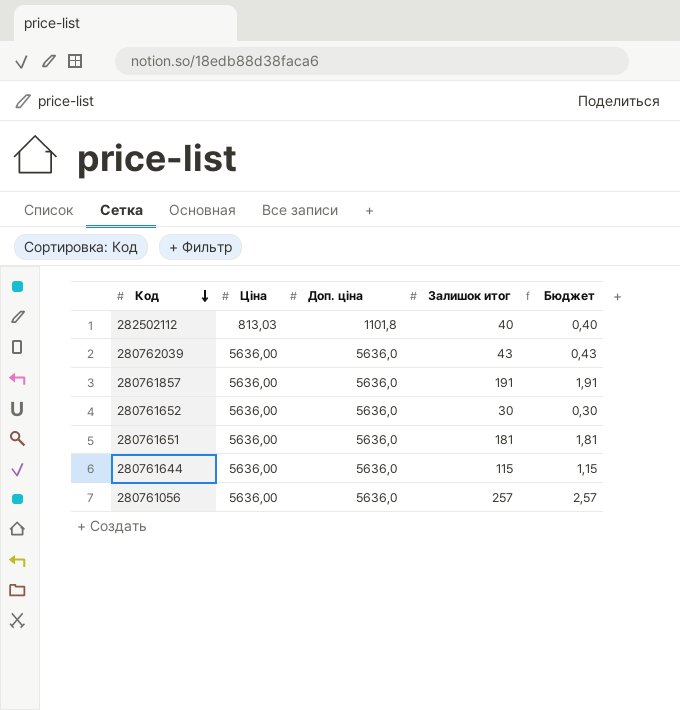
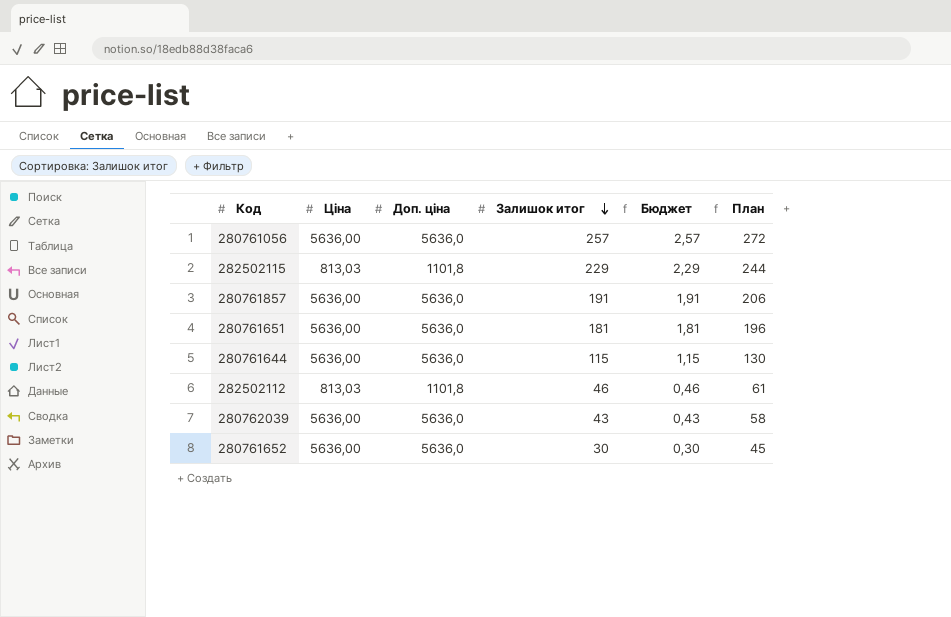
row order: Код descending -> Залишок итог descending
column План | formula: none -> [Залишок итог] + 15
row 282502115: none -> 813,03 | 1101,8 | 229 | 2,29 | 244
282502112 | Залишок итог: 40 -> 46
282502112 | Бюджет: 0,40 -> 0,46

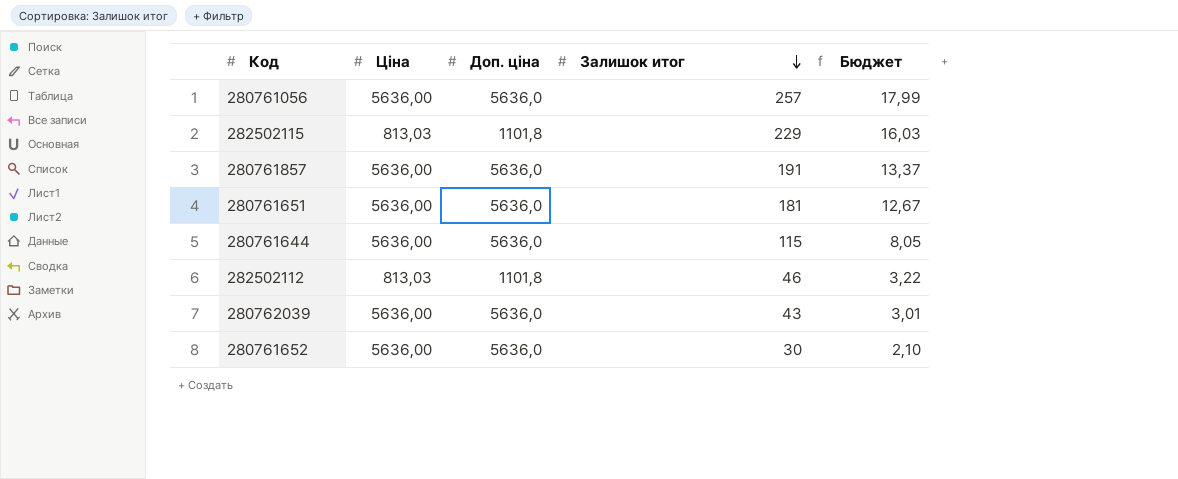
column План | formula: [Залишок итог] + 15 -> none
column Бюджет | formula: [Залишок итог] * 0,01 -> [Залишок итог] * 0,07

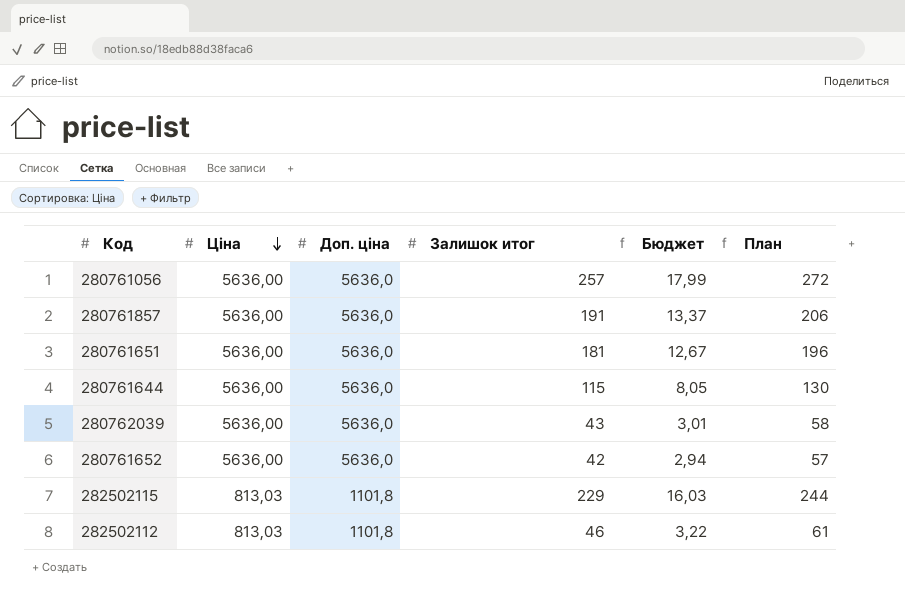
row order: Залишок итог descending -> Ціна descending
column План | formula: none -> [Залишок итог] + 15
280761652 | Залишок итог: 30 -> 42
280761652 | Бюджет: 2,10 -> 2,94

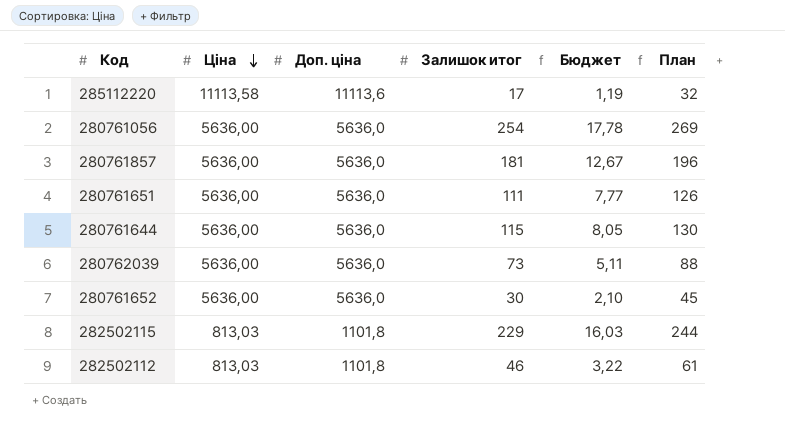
row 285112220: none -> 11113,58 | 11113,6 | 17 | 1,19 | 32
280761056 | Залишок итог: 257 -> 254
280761056 | Бюджет: 17,99 -> 17,78
280761056 | План: 272 -> 269
280761857 | Залишок итог: 191 -> 181
280761857 | Бюджет: 13,37 -> 12,67
280761857 | План: 206 -> 196
280761651 | Залишок итог: 181 -> 111
280761651 | Бюджет: 12,67 -> 7,77
280761651 | План: 196 -> 126
280762039 | Залишок итог: 43 -> 73
280762039 | Бюджет: 3,01 -> 5,11
280762039 | План: 58 -> 88
280761652 | Залишок итог: 42 -> 30
280761652 | Бюджет: 2,94 -> 2,10
280761652 | План: 57 -> 45

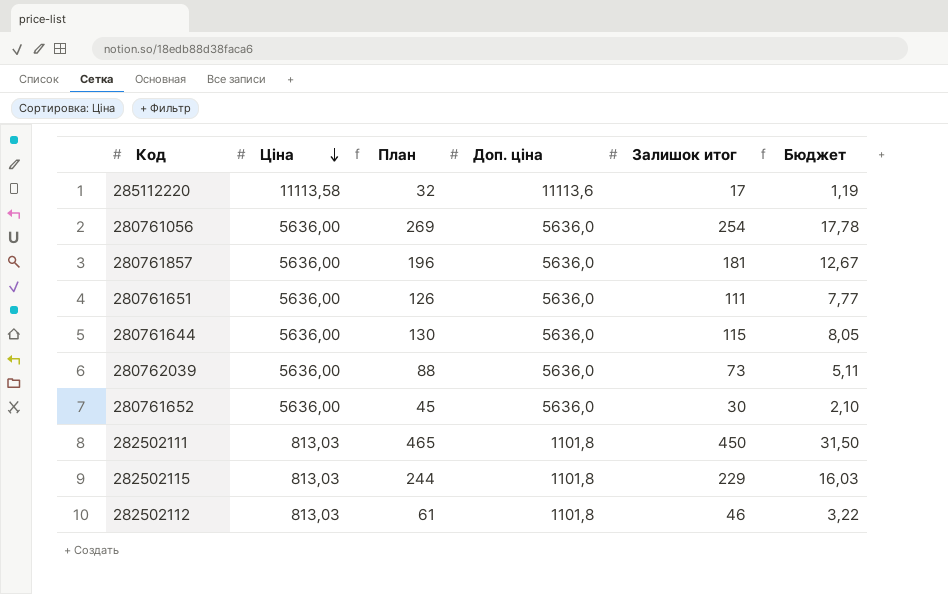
column План | position: 6 -> 3
row 282502111: none -> 813,03 | 465 | 1101,8 | 450 | 31,50

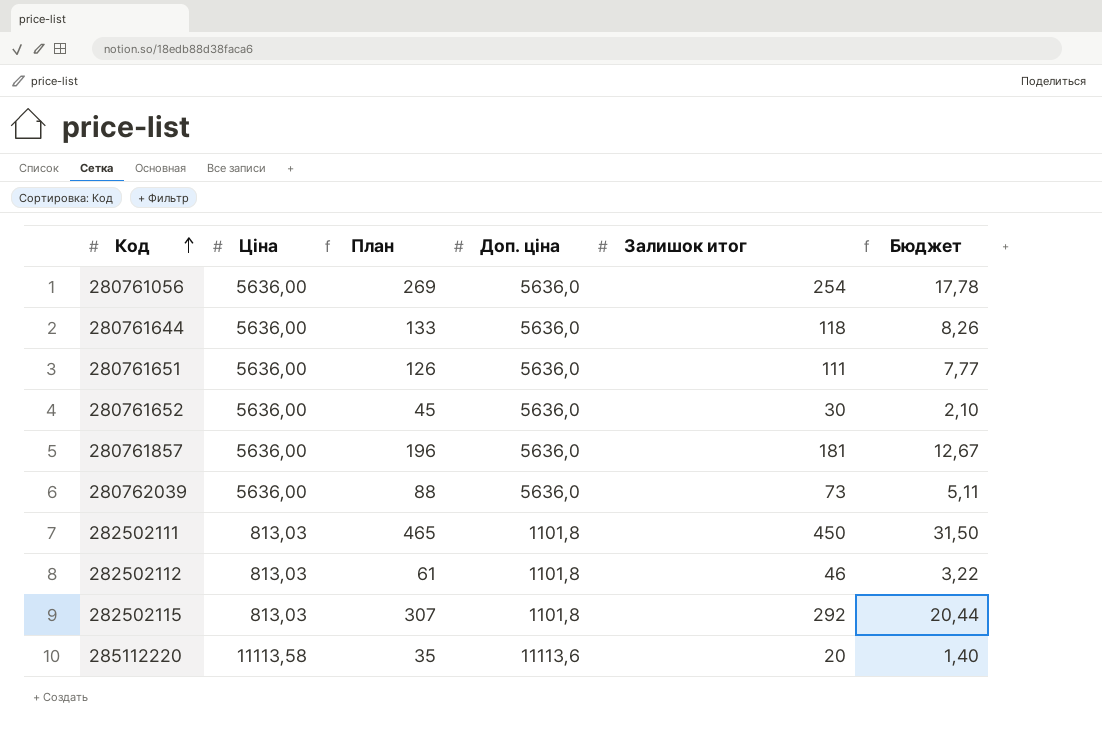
row order: Ціна descending -> Код ascending
280761644 | План: 130 -> 133
280761644 | Залишок итог: 115 -> 118
280761644 | Бюджет: 8,05 -> 8,26
282502115 | План: 244 -> 307
282502115 | Залишок итог: 229 -> 292
282502115 | Бюджет: 16,03 -> 20,44
285112220 | План: 32 -> 35
285112220 | Залишок итог: 17 -> 20
285112220 | Бюджет: 1,19 -> 1,40

